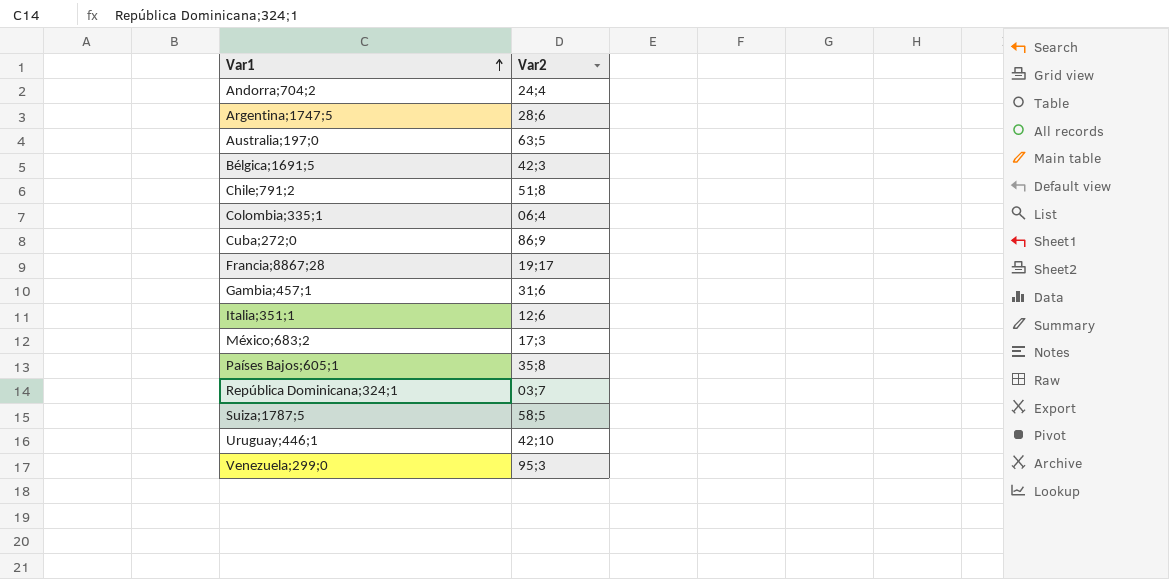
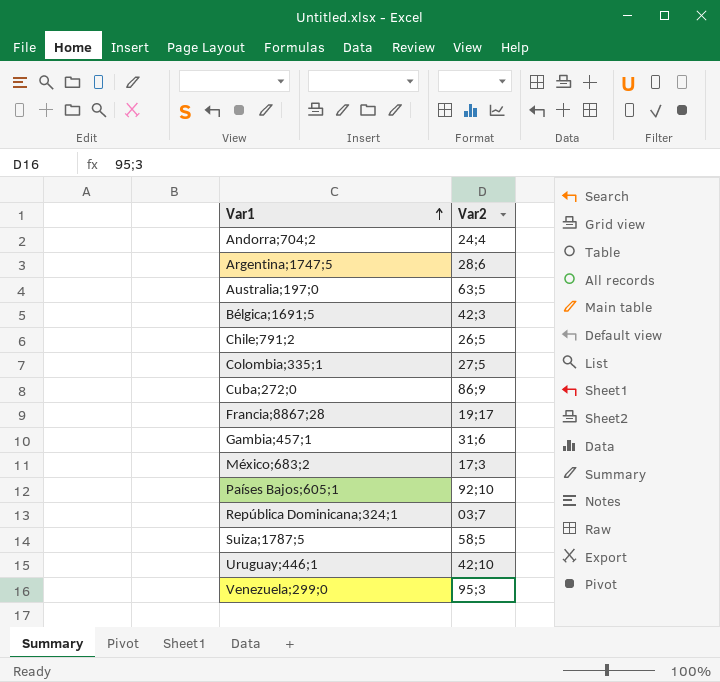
row Italia;351;1: 12;6 -> none
Chile;791;2 | Var2: 51;8 -> 26;5
Colombia;335;1 | Var2: 06;4 -> 27;5
Países Bajos;605;1 | Var2: 35;8 -> 92;10

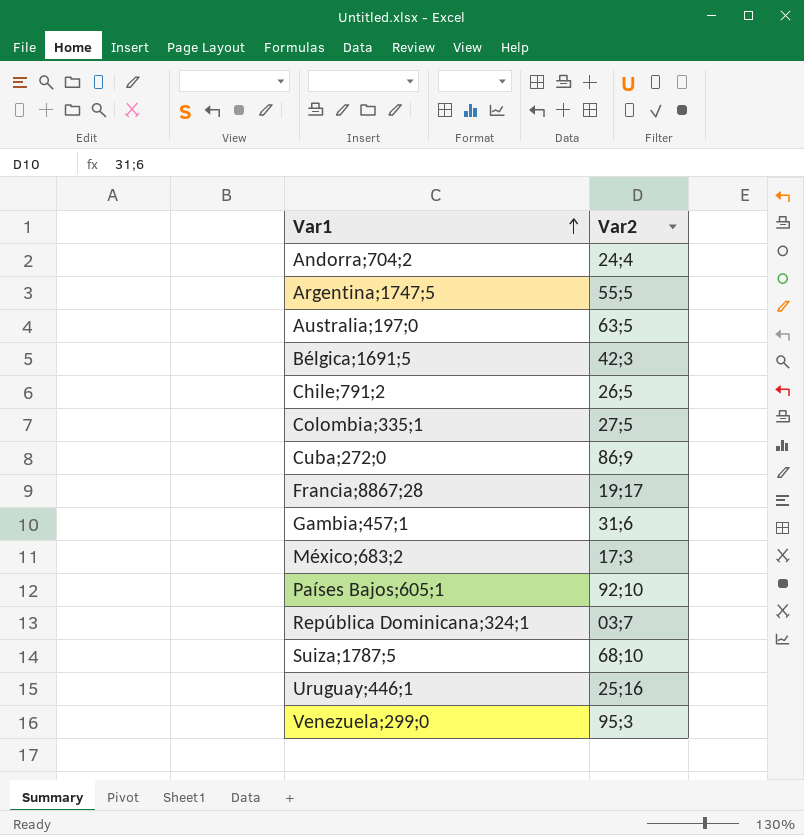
Argentina;1747;5 | Var2: 28;6 -> 55;5
Suiza;1787;5 | Var2: 58;5 -> 68;10
Uruguay;446;1 | Var2: 42;10 -> 25;16

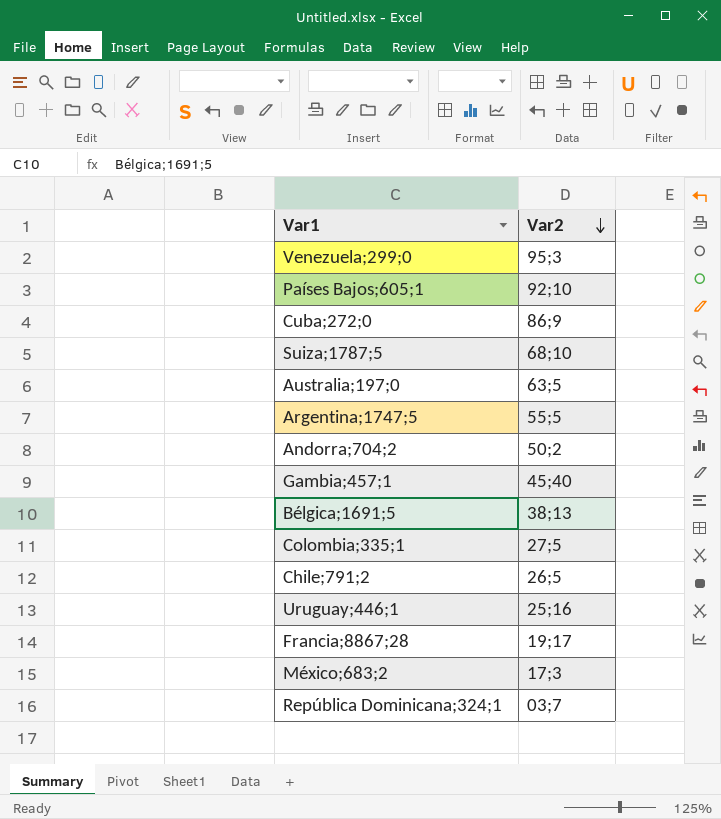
row order: Var1 ascending -> Var2 descending
Andorra;704;2 | Var2: 24;4 -> 50;2
Gambia;457;1 | Var2: 31;6 -> 45;40
Bélgica;1691;5 | Var2: 42;3 -> 38;13

